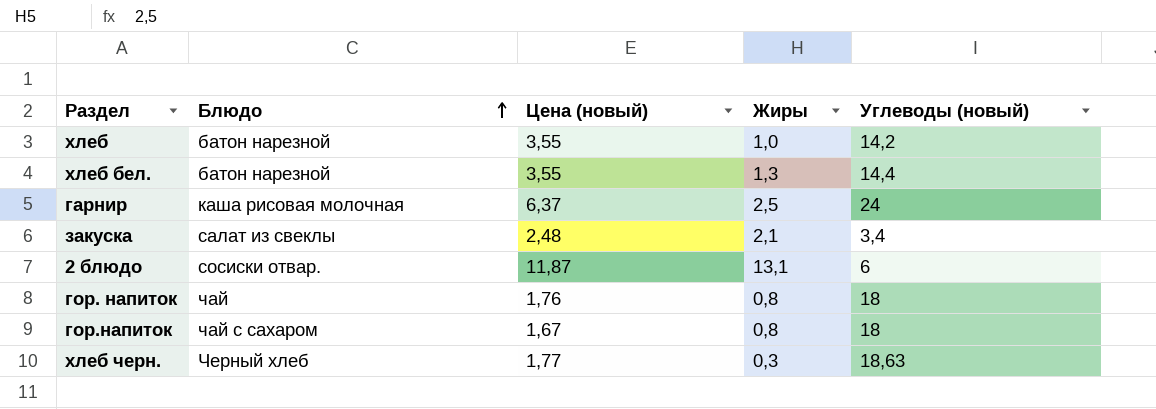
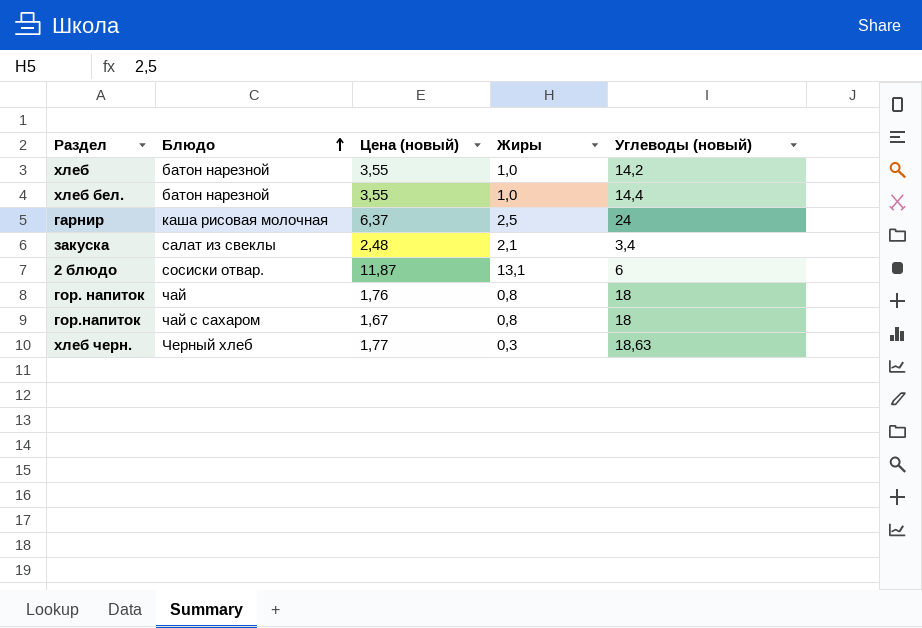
хлеб бел. | Жиры: 1,3 -> 1,0

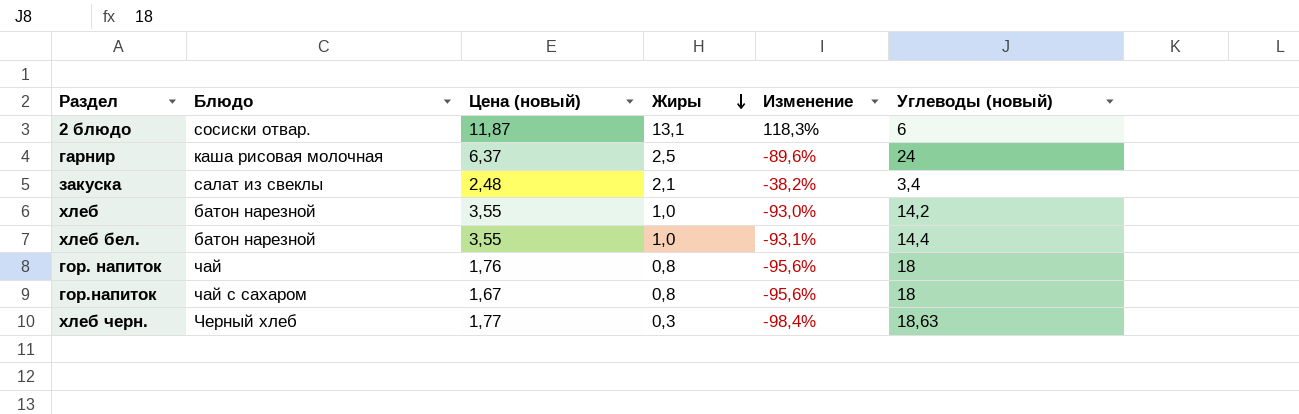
row order: Блюдо ascending -> Жиры descending
column Изменение | formula: none -> ([Жиры] - [Углеводы (новый)]) / [Углеводы (новый)]

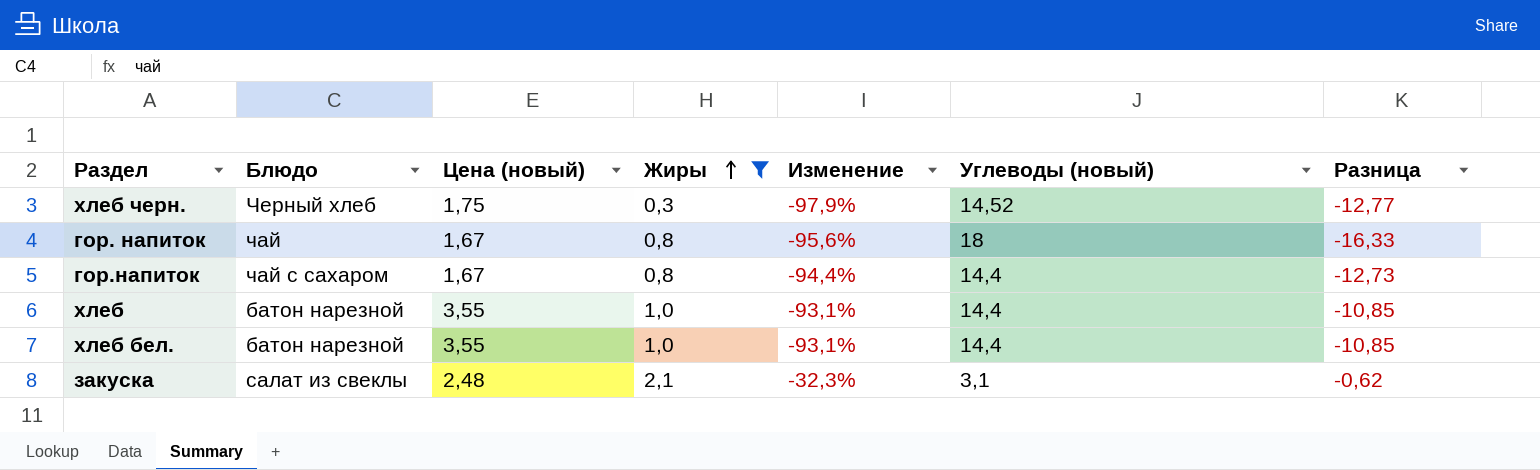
filter: none -> Жиры <= 2,1
row order: Жиры descending -> Жиры ascending
column Разница | formula: none -> [Цена (новый)] - [Углеводы (новый)]
хлеб черн. | Цена (новый): 1,77 -> 1,75
хлеб черн. | Изменение: -98,4% -> -97,9%
хлеб черн. | Углеводы (новый): 18,63 -> 14,52
гор. напиток | Цена (новый): 1,76 -> 1,67
гор.напиток | Изменение: -95,6% -> -94,4%
гор.напиток | Углеводы (новый): 18 -> 14,4
хлеб | Изменение: -93,0% -> -93,1%
хлеб | Углеводы (новый): 14,2 -> 14,4
закуска | Изменение: -38,2% -> -32,3%
закуска | Углеводы (новый): 3,4 -> 3,1

